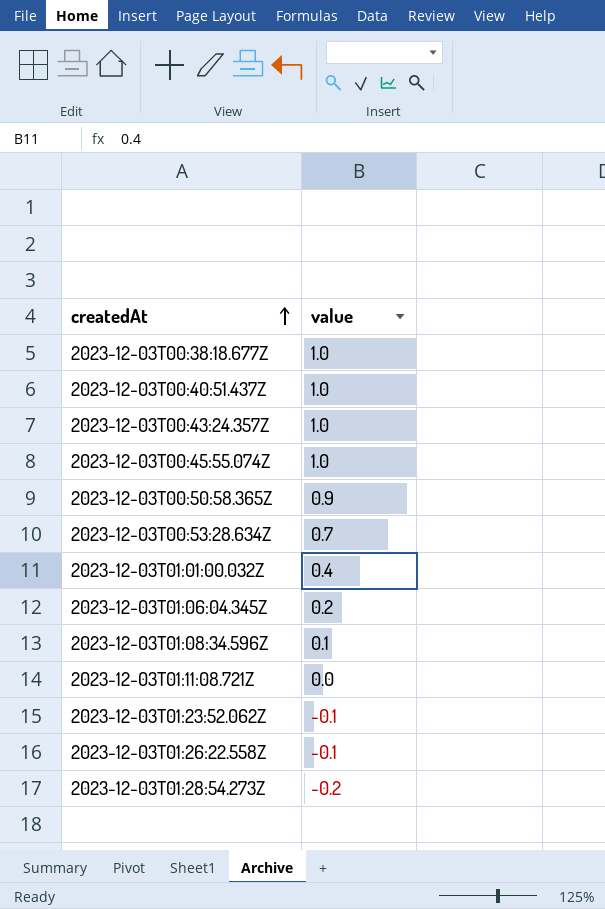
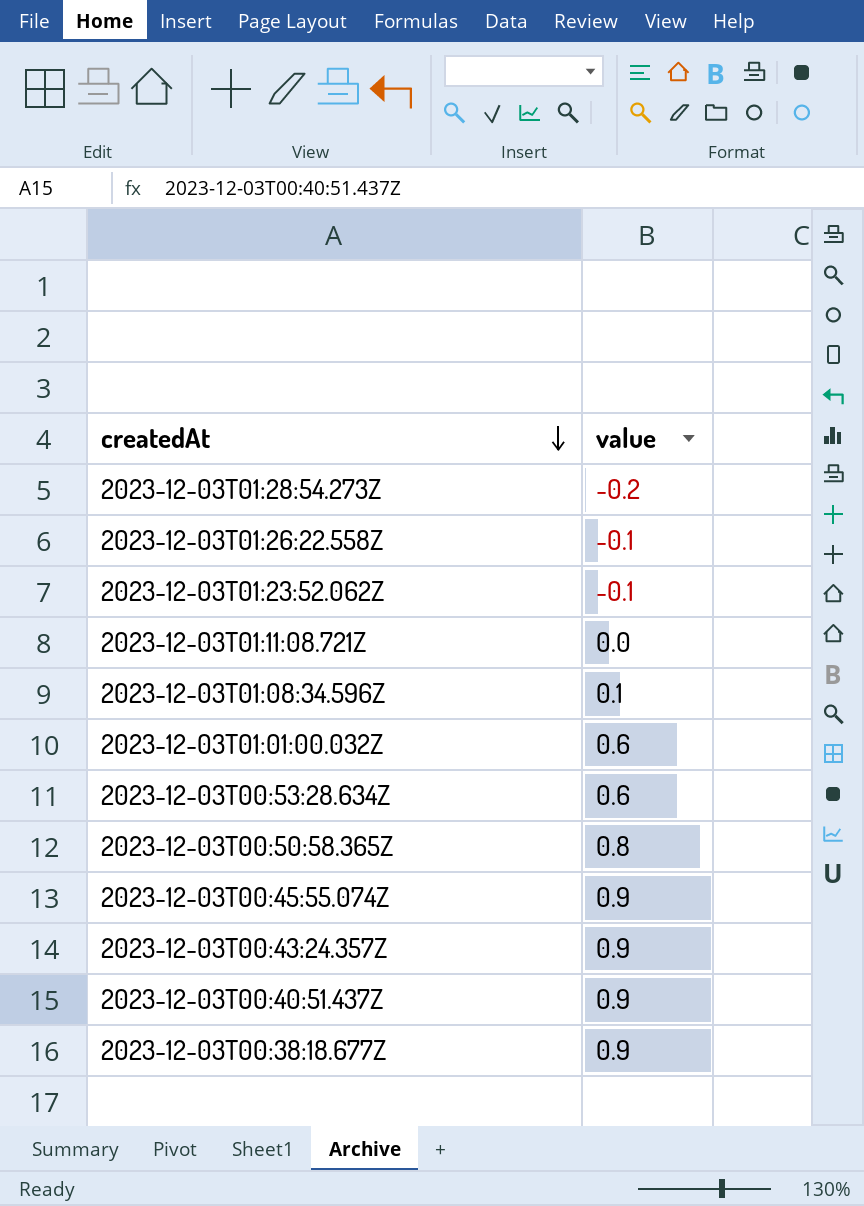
row order: createdAt ascending -> createdAt descending
row 2023-12-03T01:06:04.345Z: 0.2 -> none
2023-12-03T01:01:00.032Z | value: 0.4 -> 0.6
2023-12-03T00:53:28.634Z | value: 0.7 -> 0.6
2023-12-03T00:50:58.365Z | value: 0.9 -> 0.8
2023-12-03T00:45:55.074Z | value: 1.0 -> 0.9
2023-12-03T00:43:24.357Z | value: 1.0 -> 0.9
2023-12-03T00:40:51.437Z | value: 1.0 -> 0.9
2023-12-03T00:38:18.677Z | value: 1.0 -> 0.9

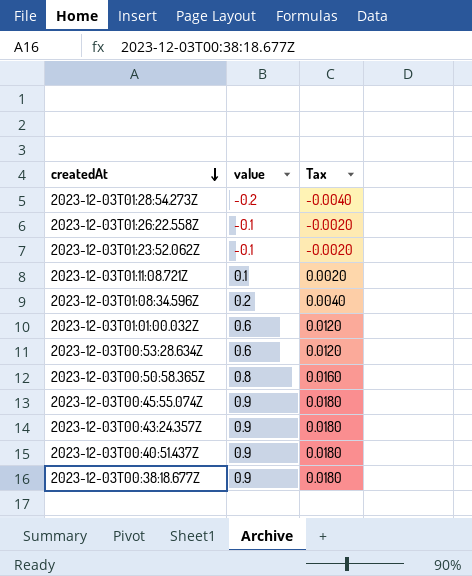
column Tax | formula: none -> [value] * 0.02
2023-12-03T01:11:08.721Z | value: 0.0 -> 0.1
2023-12-03T01:08:34.596Z | value: 0.1 -> 0.2

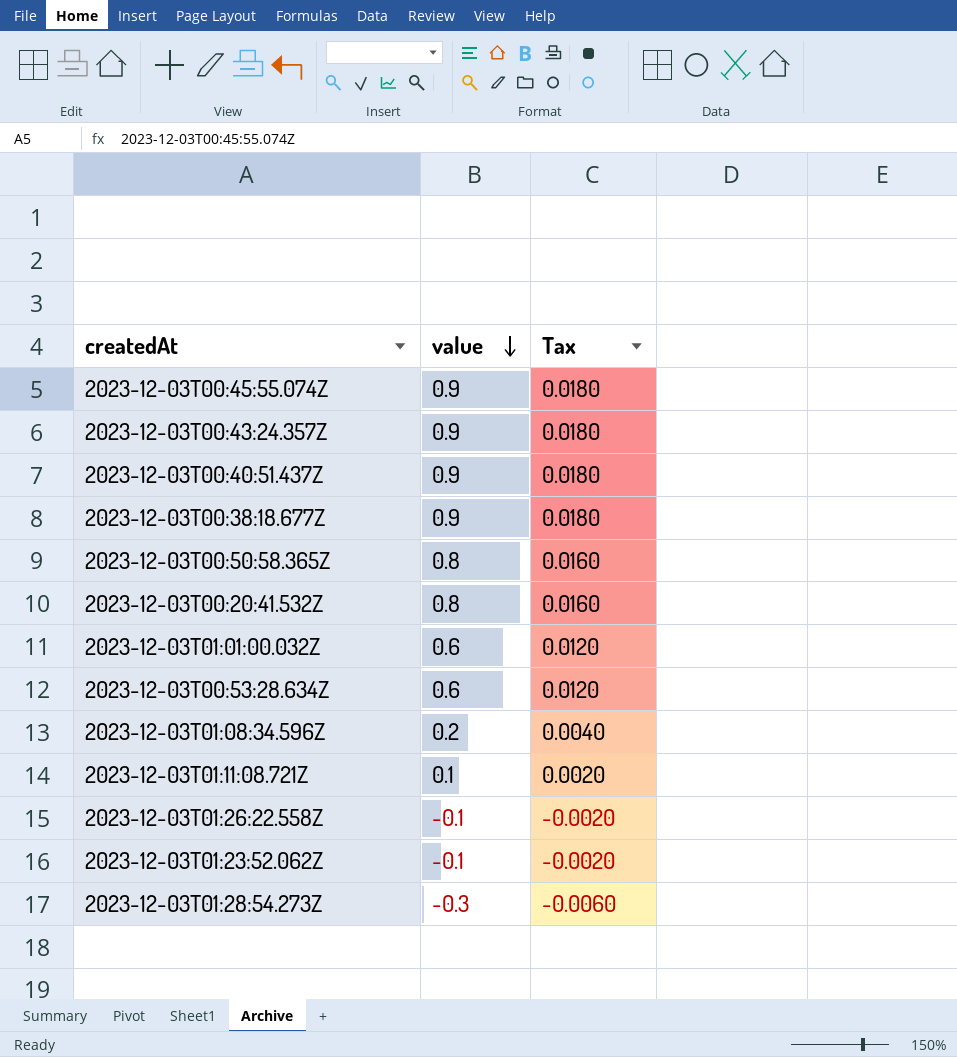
row order: createdAt descending -> value descending
row 2023-12-03T00:20:41.532Z: none -> 0.8 | 0.0160
2023-12-03T01:28:54.273Z | value: -0.2 -> -0.3
2023-12-03T01:28:54.273Z | Tax: -0.0040 -> -0.0060

